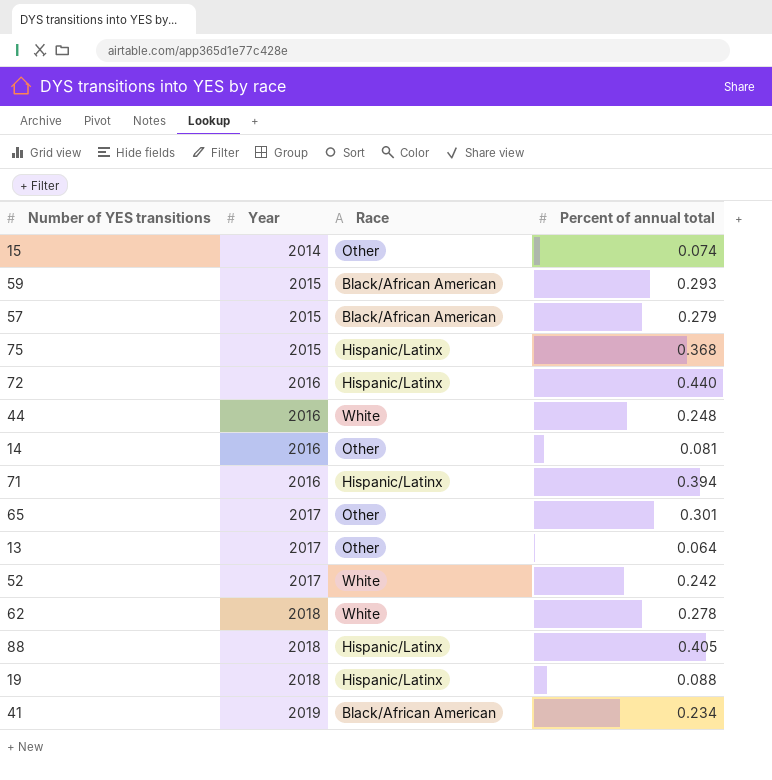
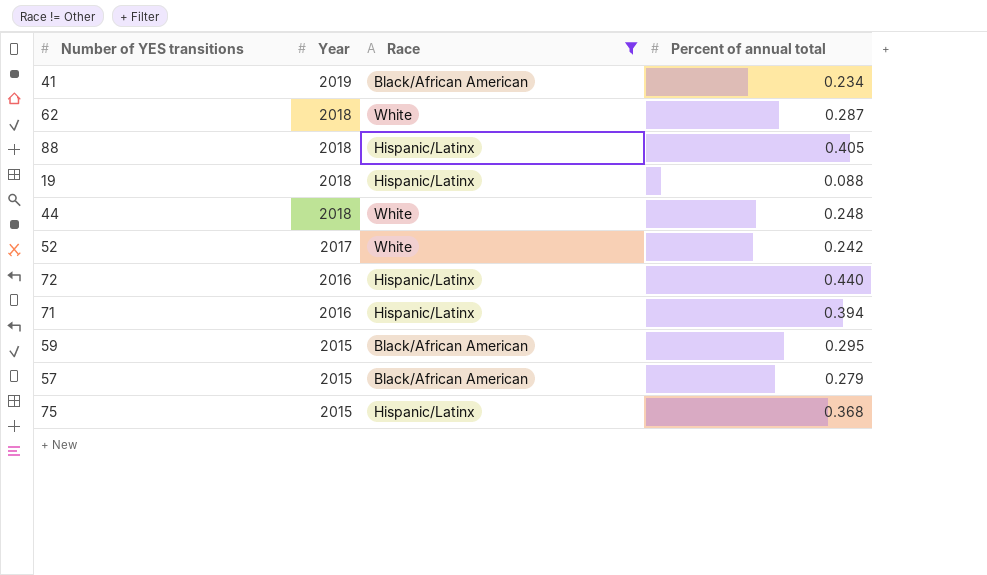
filter: none -> Race != Other
row order: Year ascending -> Year descending
62 | Percent of annual total: 0.278 -> 0.287
44 | Year: 2016 -> 2018
59 | Percent of annual total: 0.293 -> 0.295

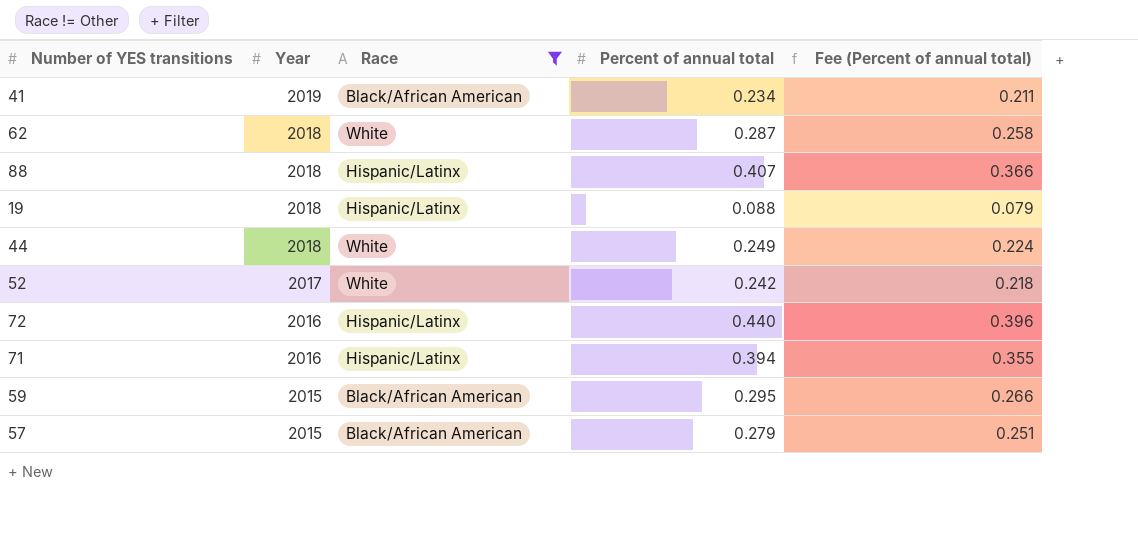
column Fee (Percent of annual total) | formula: none -> [Percent of annual total] * 0.9
row 75: 2015 | Hispanic/Latinx | 0.368 -> none
88 | Percent of annual total: 0.405 -> 0.407
44 | Percent of annual total: 0.248 -> 0.249

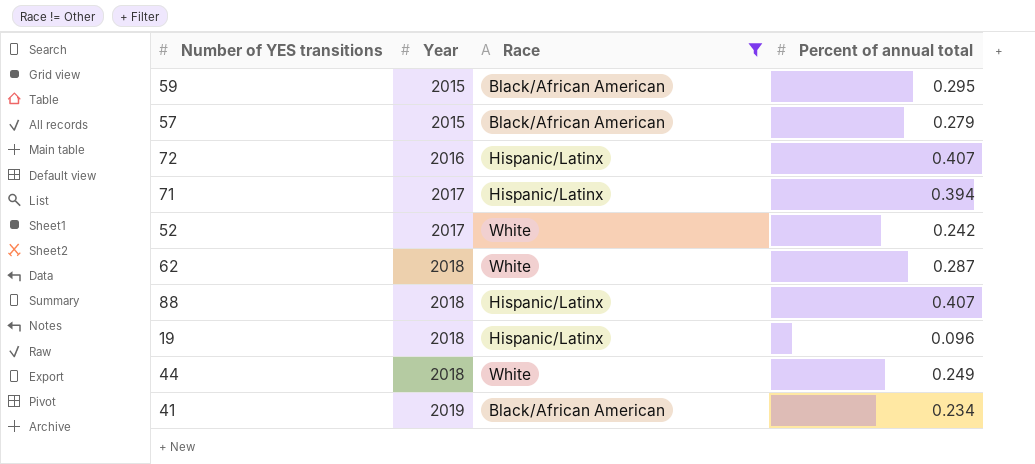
row order: Year descending -> Year ascending
column Fee (Percent of annual total) | formula: [Percent of annual total] * 0.9 -> none
72 | Percent of annual total: 0.440 -> 0.407
71 | Year: 2016 -> 2017
19 | Percent of annual total: 0.088 -> 0.096

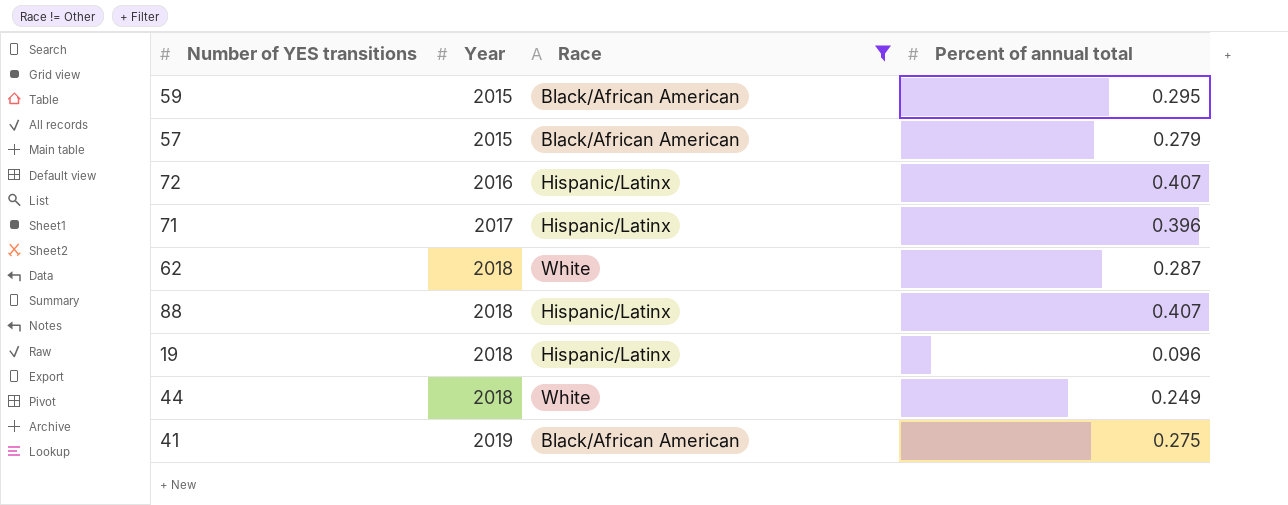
row 52: 2017 | White | 0.242 -> none
71 | Percent of annual total: 0.394 -> 0.396
41 | Percent of annual total: 0.234 -> 0.275

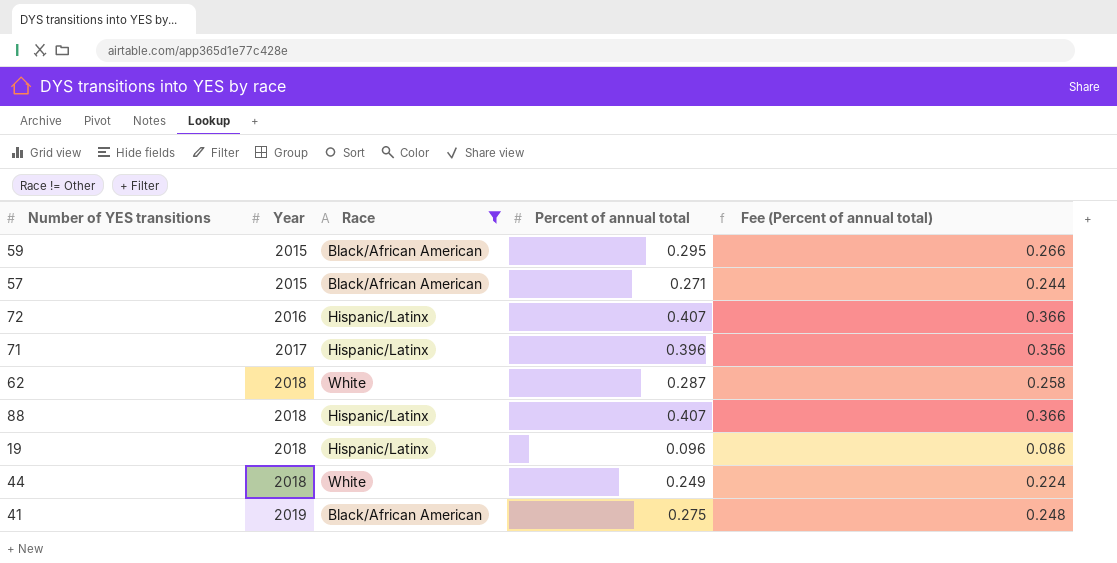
column Fee (Percent of annual total) | formula: none -> [Percent of annual total] * 0.9
57 | Percent of annual total: 0.279 -> 0.271

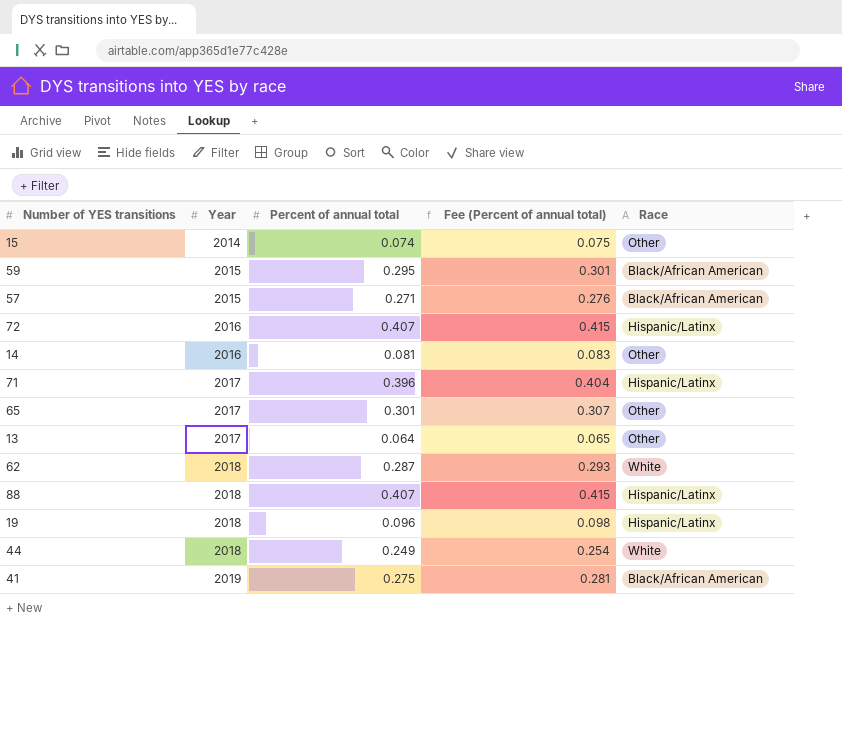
filter: Race != Other -> none
column Fee (Percent of annual total) | formula: [Percent of annual total] * 0.9 -> [Percent of annual total] * 1.02
column Race | position: 3 -> 5

